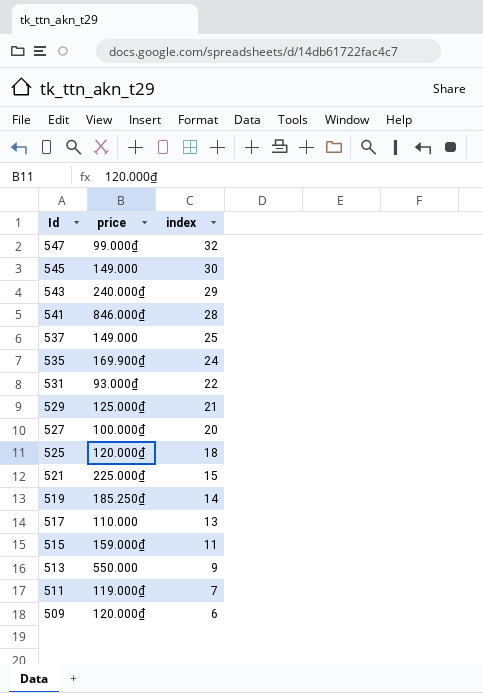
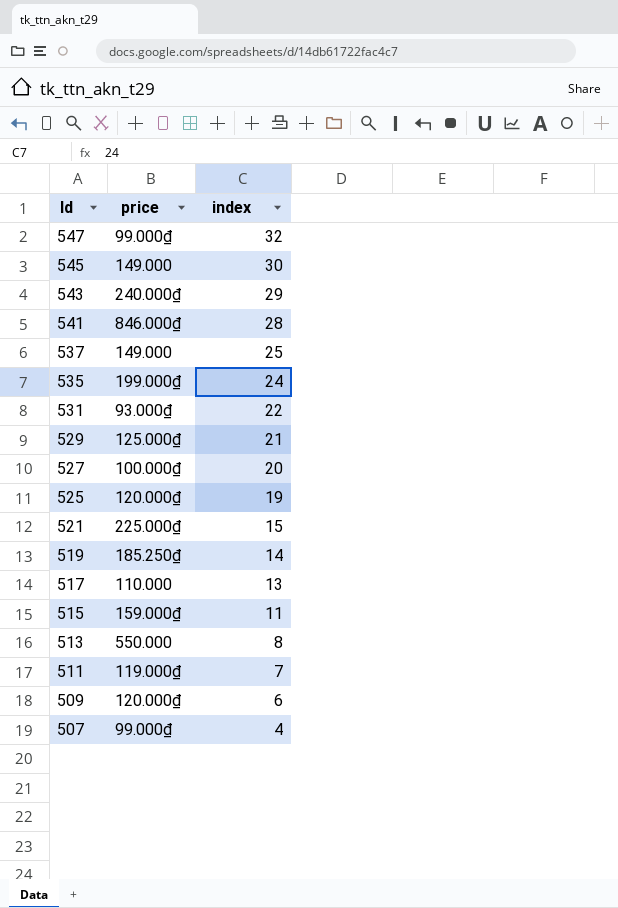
535 | price: 169.900₫ -> 199.000₫
525 | index: 18 -> 19
513 | index: 9 -> 8
row 507: none -> 99.000₫ | 4

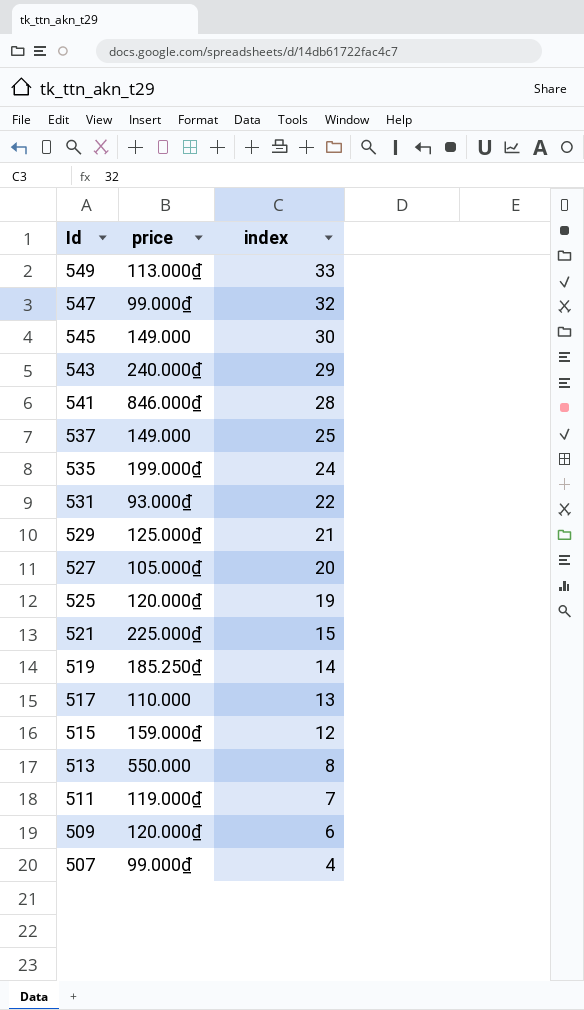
row 549: none -> 113.000₫ | 33
527 | price: 100.000₫ -> 105.000₫
515 | index: 11 -> 12

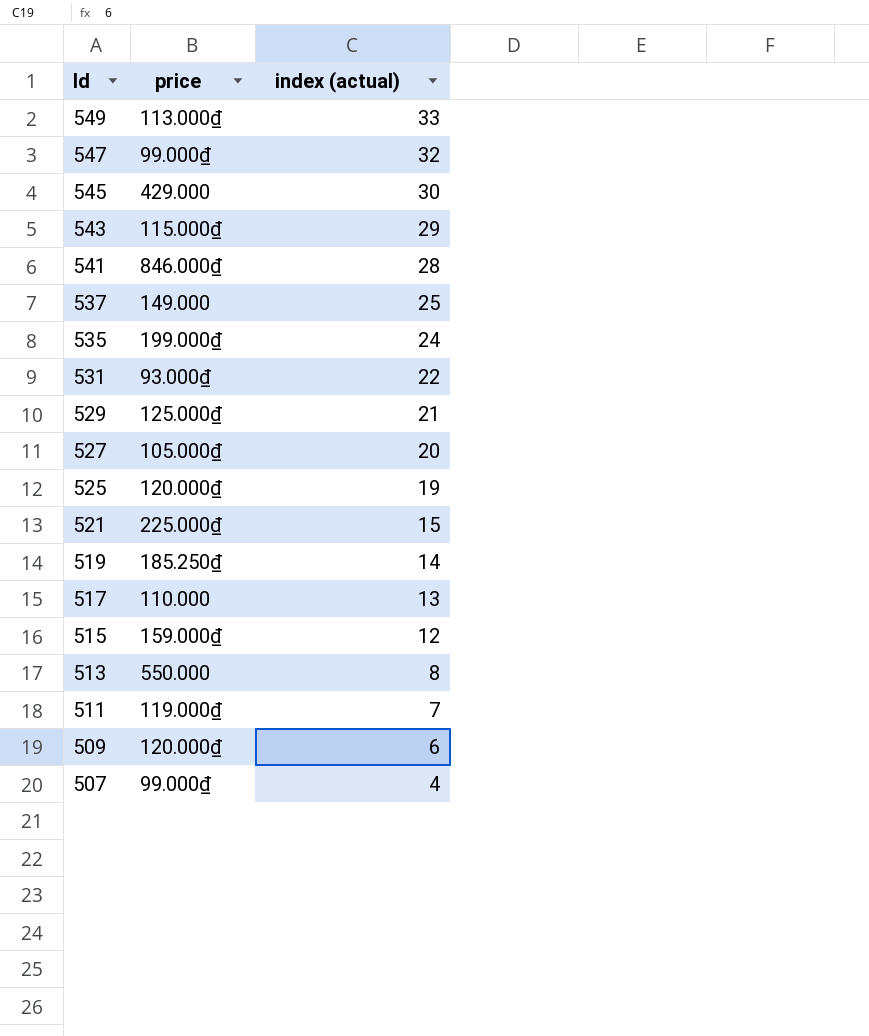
column name: index -> index (actual)
545 | price: 149.000 -> 429.000
543 | price: 240.000₫ -> 115.000₫

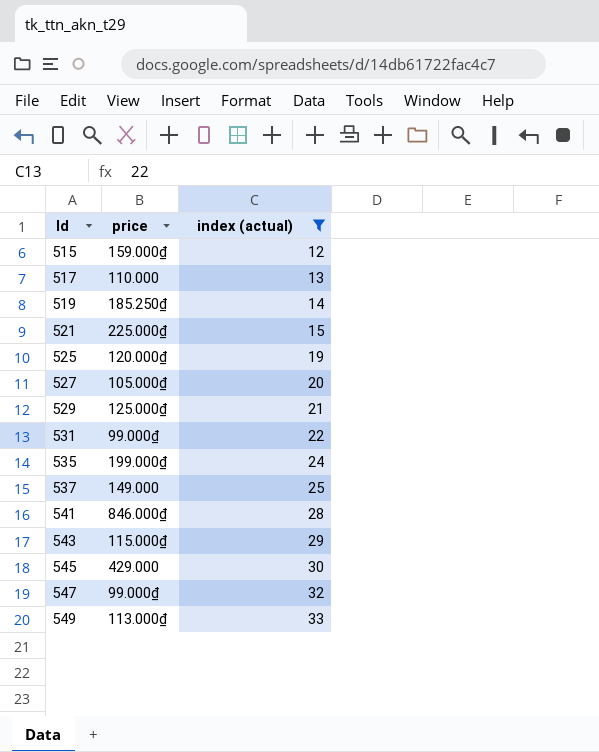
filter: none -> index (actual) >= 12
row order: Id descending -> Id ascending
531 | price: 93.000₫ -> 99.000₫

